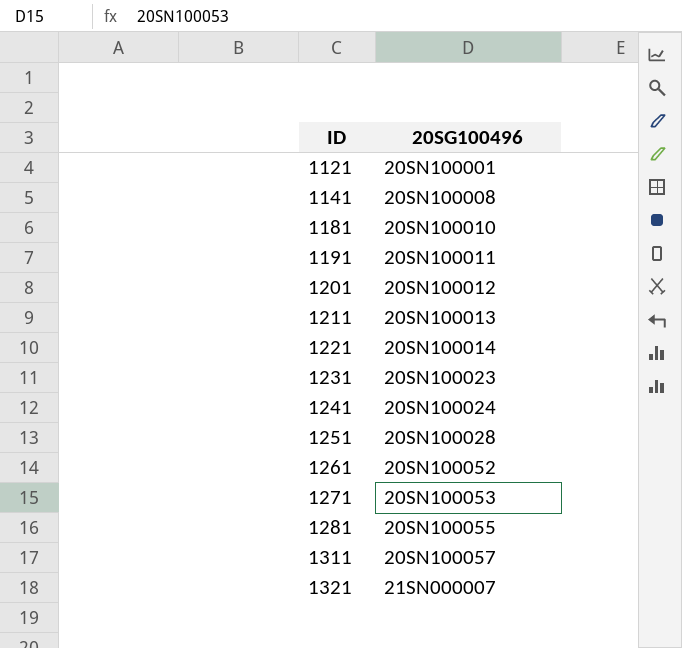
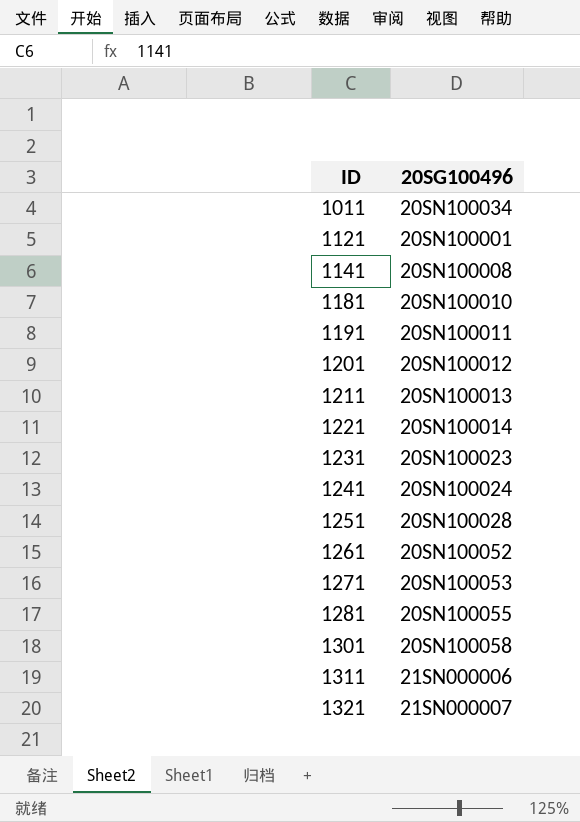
row 1011: none -> 20SN100034
row 1301: none -> 20SN100058
1311 | 20SG100496: 20SN100057 -> 21SN000006

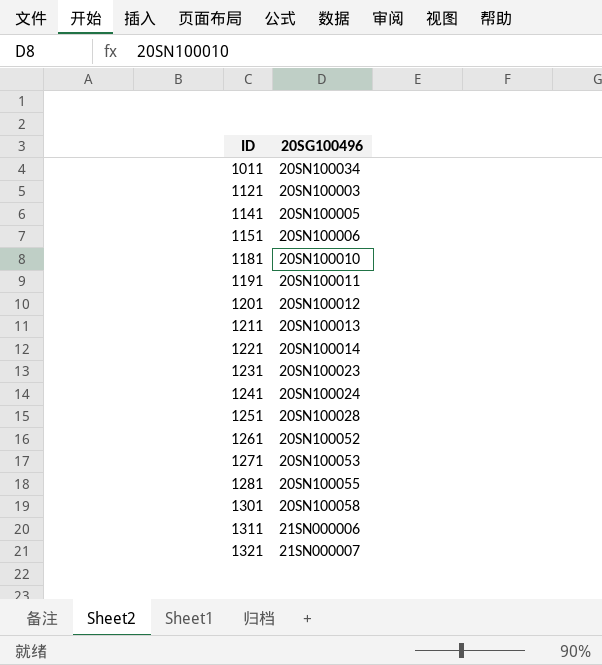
1121 | 20SG100496: 20SN100001 -> 20SN100003
1141 | 20SG100496: 20SN100008 -> 20SN100005
row 1151: none -> 20SN100006

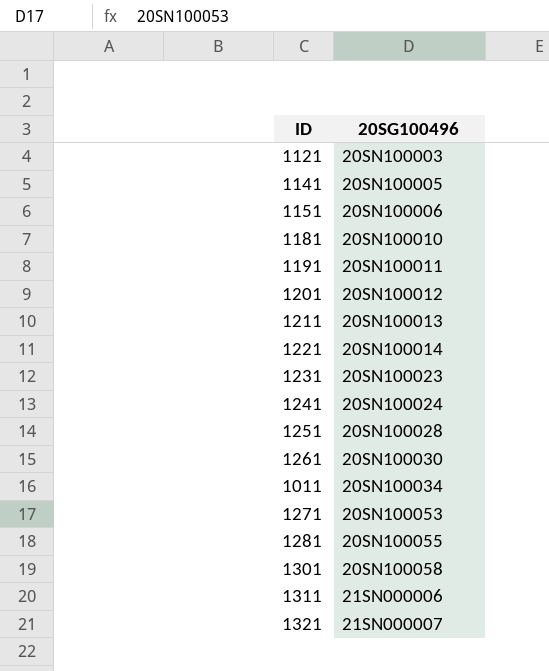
row order: ID ascending -> 20SG100496 ascending
1261 | 20SG100496: 20SN100052 -> 20SN100030

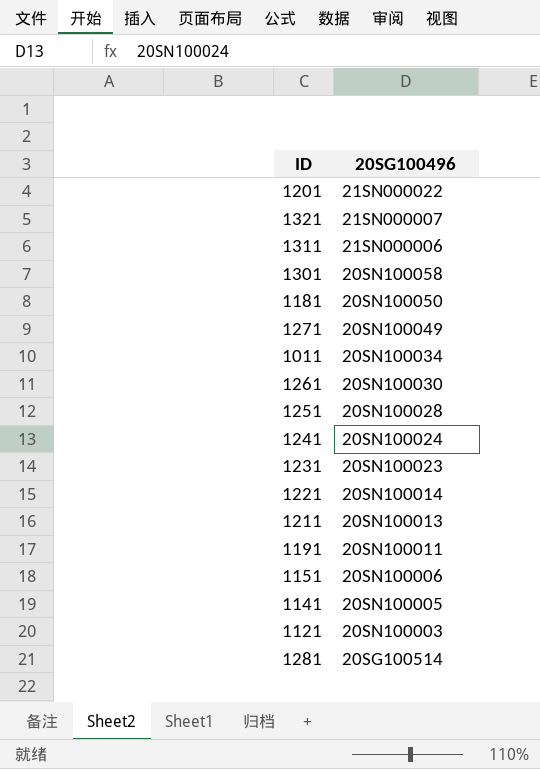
row order: 20SG100496 ascending -> 20SG100496 descending
1201 | 20SG100496: 20SN100012 -> 21SN000022
1181 | 20SG100496: 20SN100010 -> 20SN100050
1271 | 20SG100496: 20SN100053 -> 20SN100049
1281 | 20SG100496: 20SN100055 -> 20SG100514

